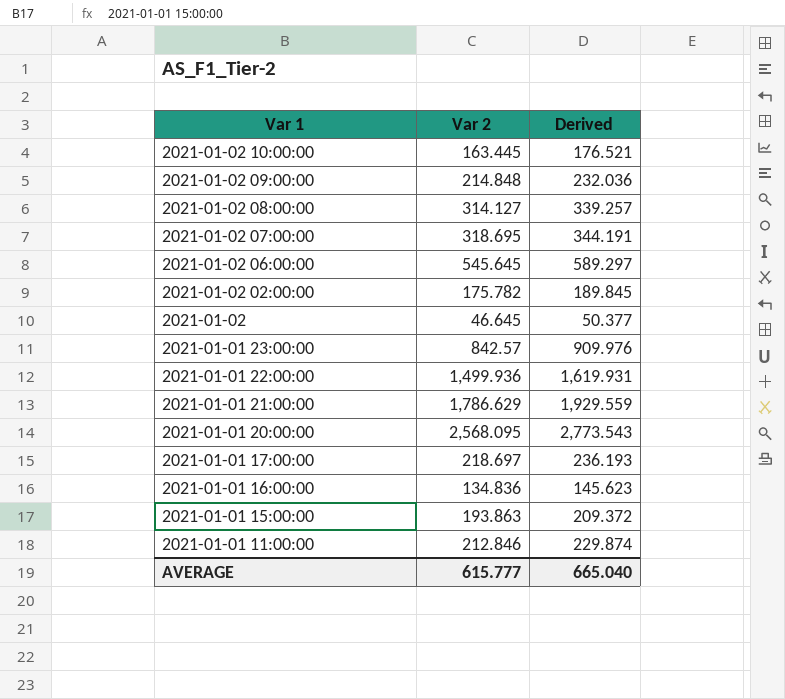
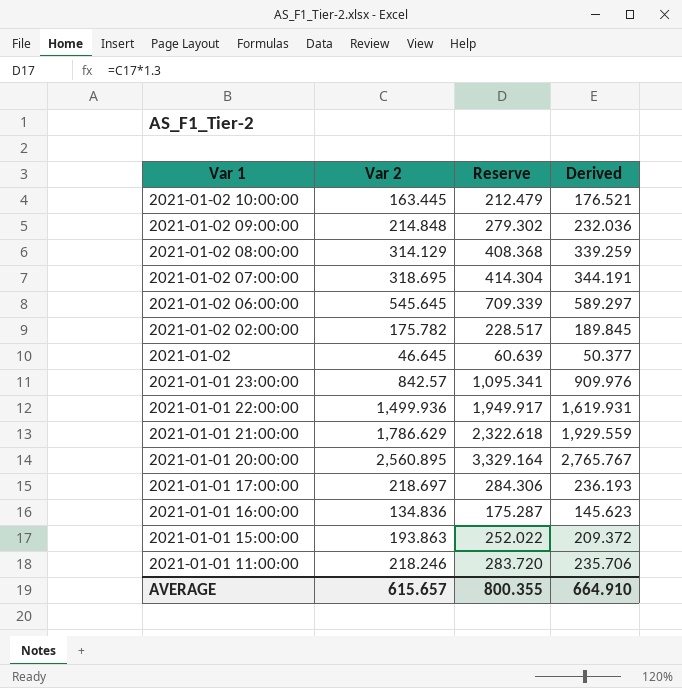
column Reserve | formula: none -> [Var 2] * 1.3
2021-01-02 08:00:00 | Var 2: 314.127 -> 314.129
2021-01-02 08:00:00 | Derived: 339.257 -> 339.259
2021-01-01 20:00:00 | Var 2: 2,568.095 -> 2,560.895
2021-01-01 20:00:00 | Derived: 2,773.543 -> 2,765.767
2021-01-01 11:00:00 | Var 2: 212.846 -> 218.246
2021-01-01 11:00:00 | Derived: 229.874 -> 235.706
AVERAGE | Var 2: 615.777 -> 615.657
AVERAGE | Derived: 665.040 -> 664.910

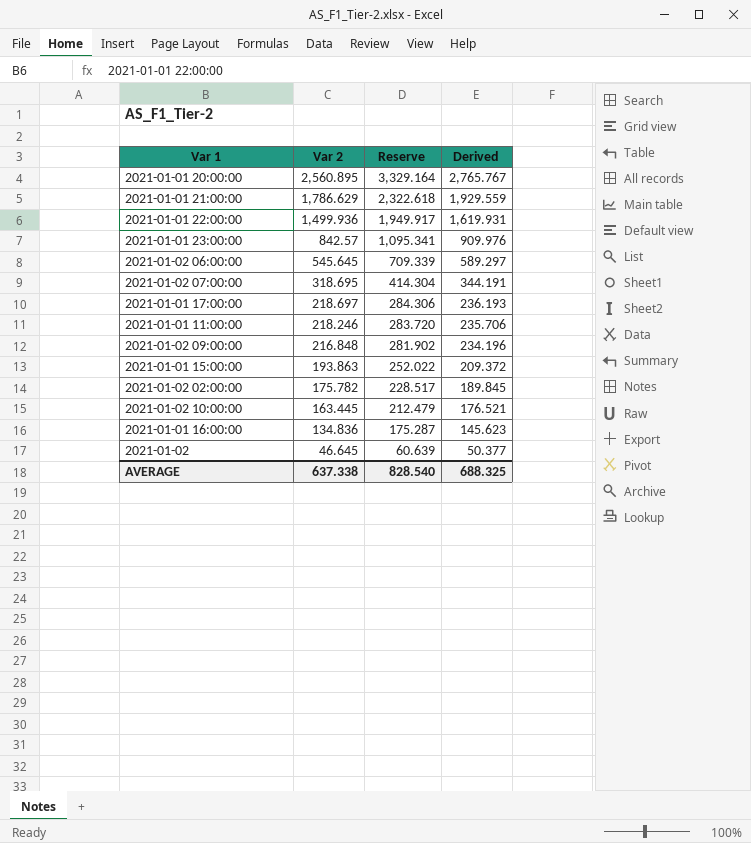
row order: Var 1 descending -> Var 2 descending
row 2021-01-02 08:00:00: 314.129 | 408.368 | 339.259 -> none
2021-01-02 09:00:00 | Var 2: 214.848 -> 216.848
2021-01-02 09:00:00 | Reserve: 279.302 -> 281.902
2021-01-02 09:00:00 | Derived: 232.036 -> 234.196
AVERAGE | Var 2: 615.657 -> 637.338
AVERAGE | Reserve: 800.355 -> 828.540
AVERAGE | Derived: 664.910 -> 688.325

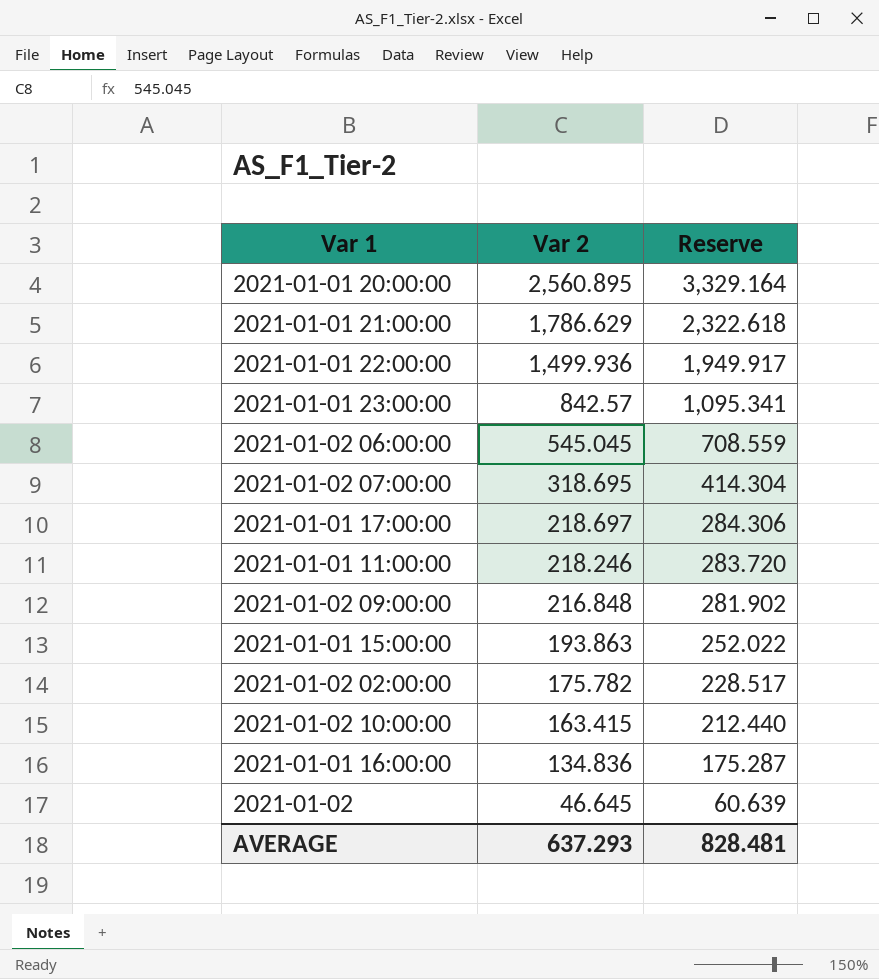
column Derived | formula: [Var 2] * 1.08 -> none
2021-01-02 06:00:00 | Var 2: 545.645 -> 545.045
2021-01-02 06:00:00 | Reserve: 709.339 -> 708.559
2021-01-02 10:00:00 | Var 2: 163.445 -> 163.415
2021-01-02 10:00:00 | Reserve: 212.479 -> 212.440
AVERAGE | Var 2: 637.338 -> 637.293
AVERAGE | Reserve: 828.540 -> 828.481

